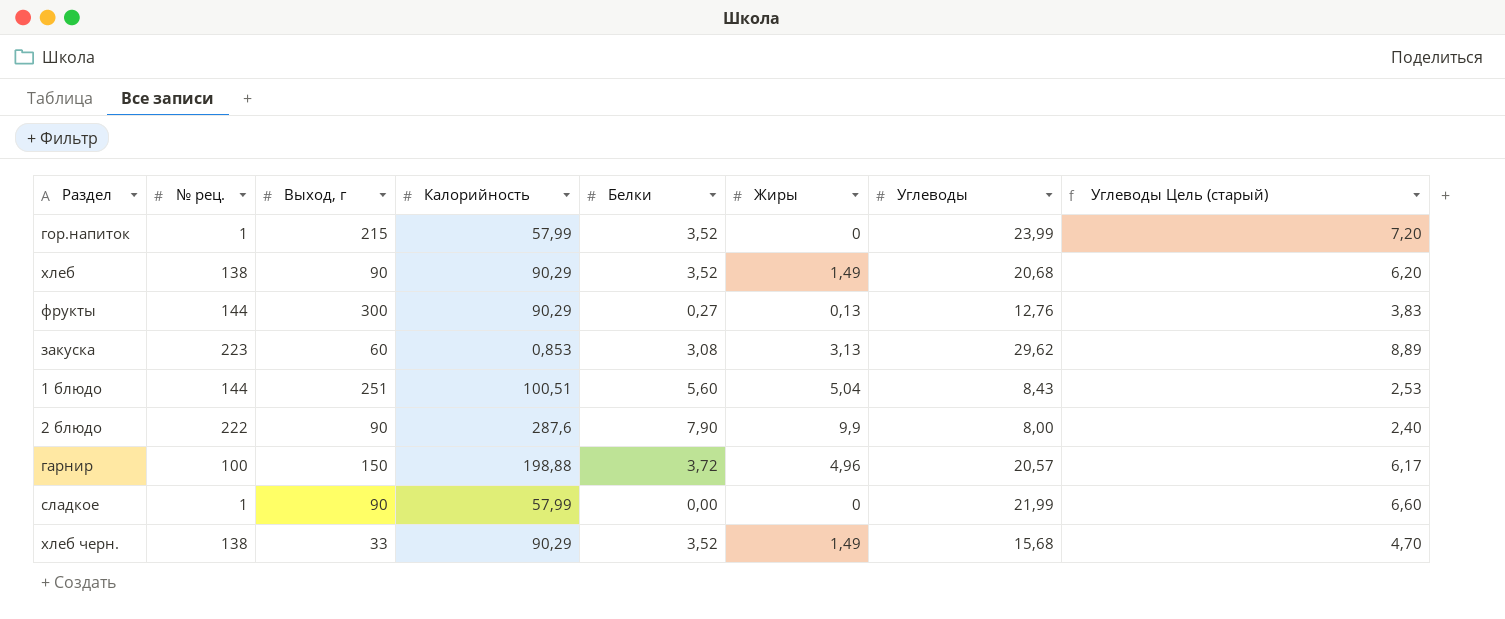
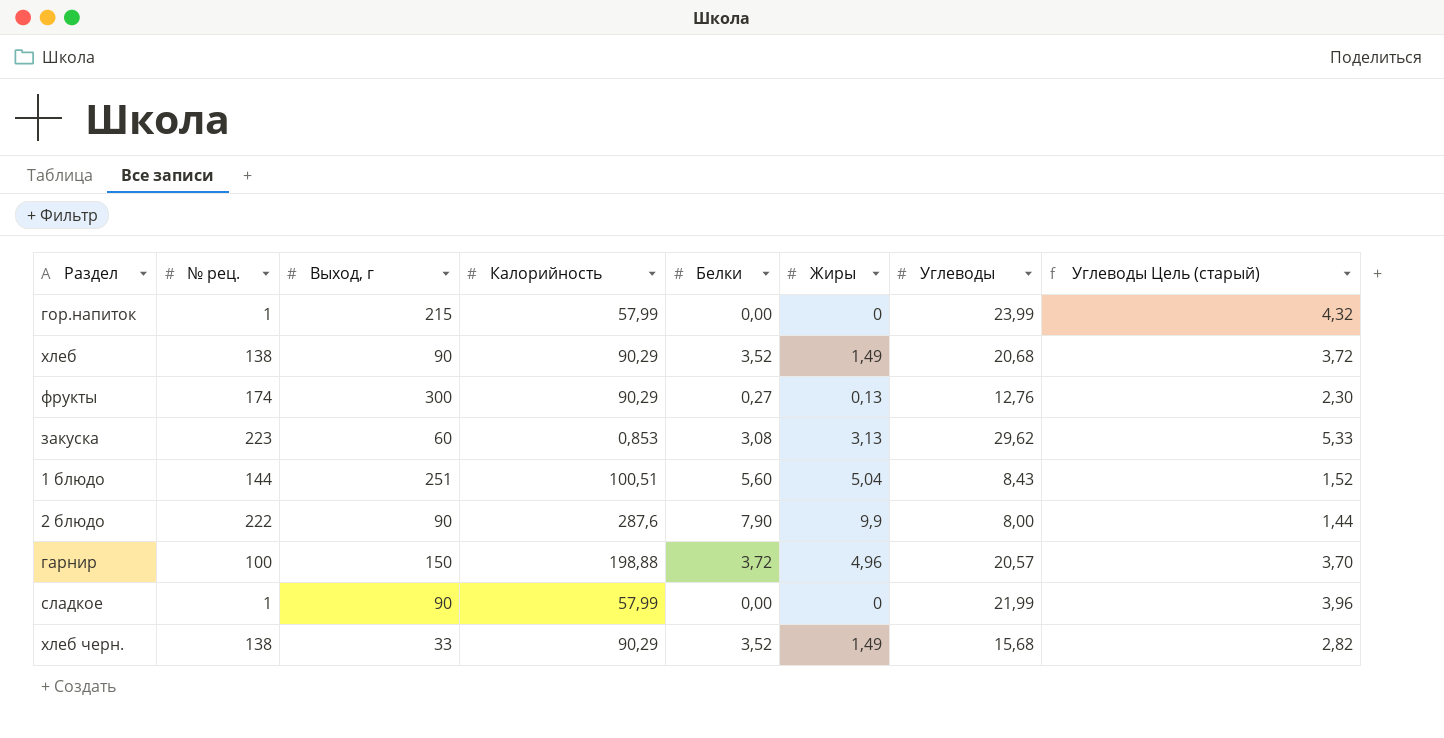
column Углеводы Цель (старый) | formula: [Углеводы] * 0,3 -> [Углеводы] * 0,18
гор.напиток | Белки: 3,52 -> 0,00
фрукты | № рец.: 144 -> 174

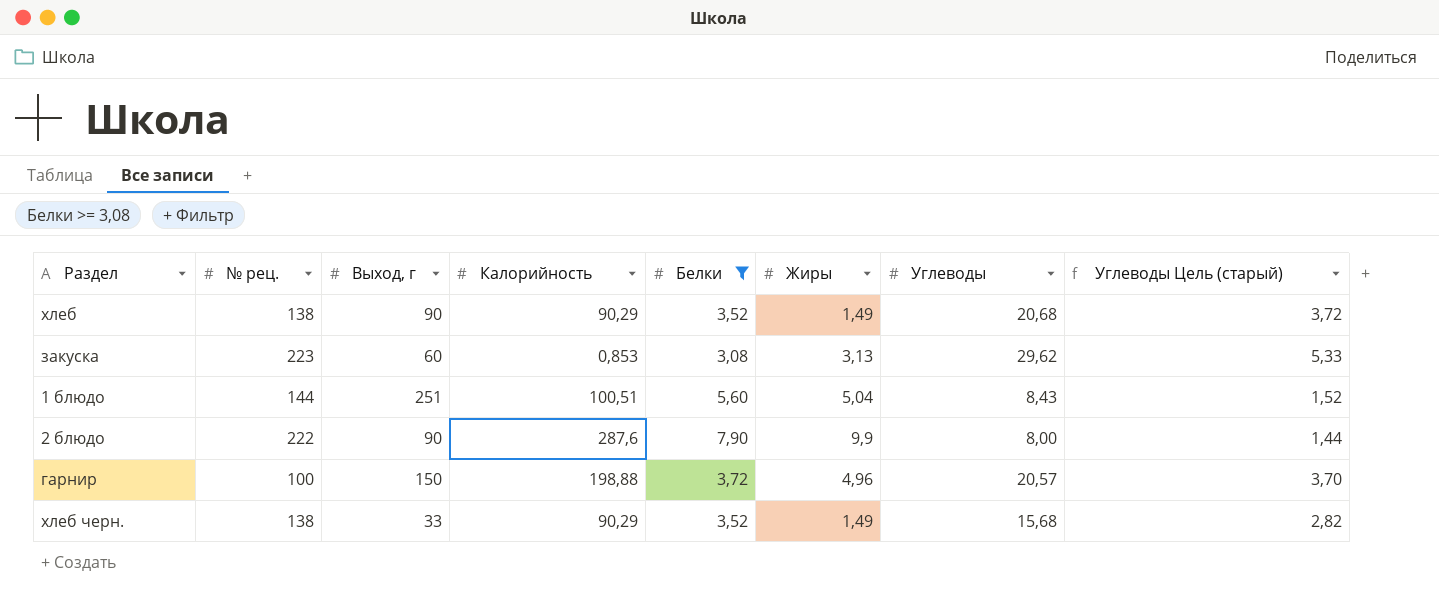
filter: none -> Белки >= 3,08

